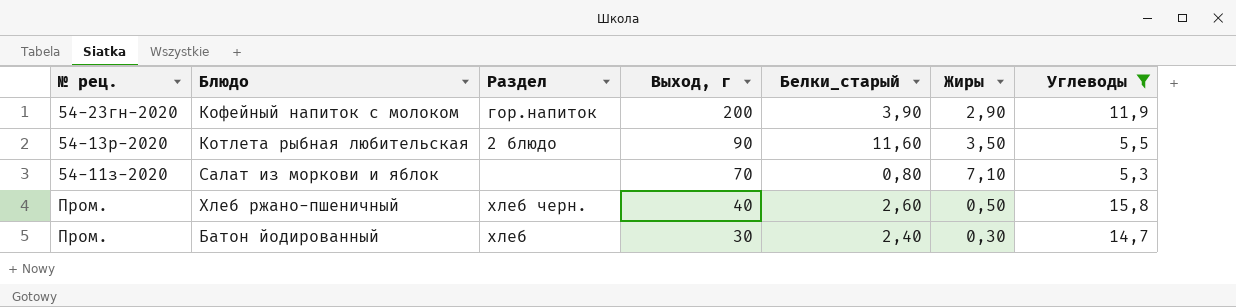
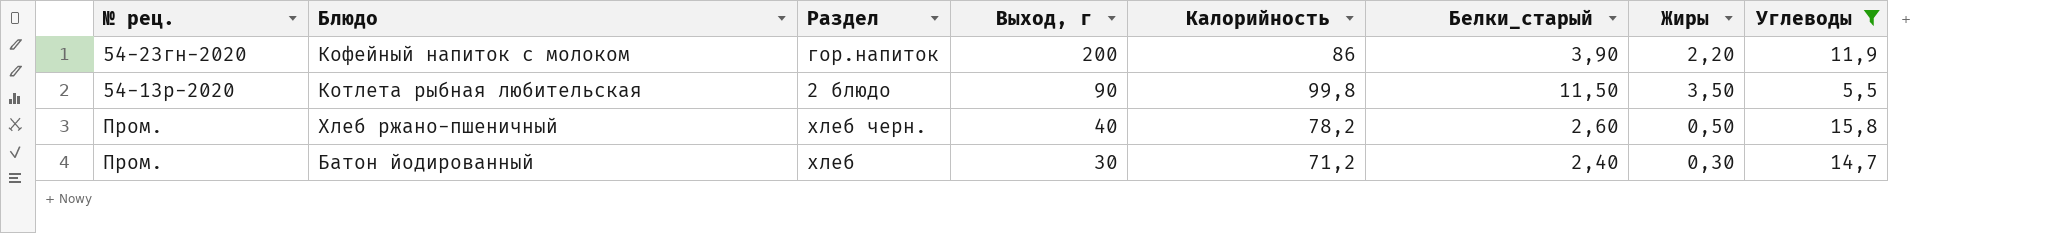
column Калорийность | position: none -> 5
row Салат из моркови и яблок: 54-11з-2020 | none | 70 | 0,80 | 7,10 | 5,3 -> none
Кофейный напиток с молоком | Жиры: 2,90 -> 2,20
Котлета рыбная любительская | Белки_старый: 11,60 -> 11,50

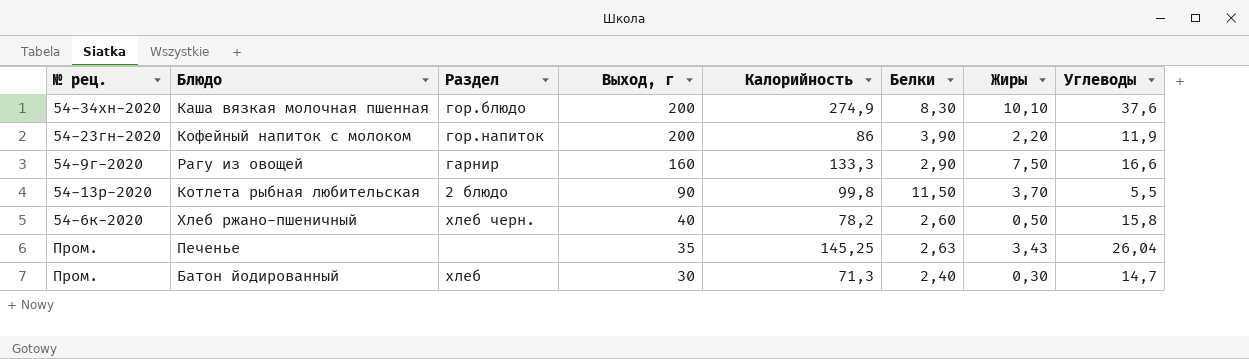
filter: Углеводы <= 15,8 -> none
column name: Белки_старый -> Белки
Котлета рыбная любительская | Жиры: 3,50 -> 3,70
Хлеб ржано-пшеничный | № рец.: Пром. -> 54-6к-2020
Батон йодированный | Калорийность: 71,2 -> 71,3

